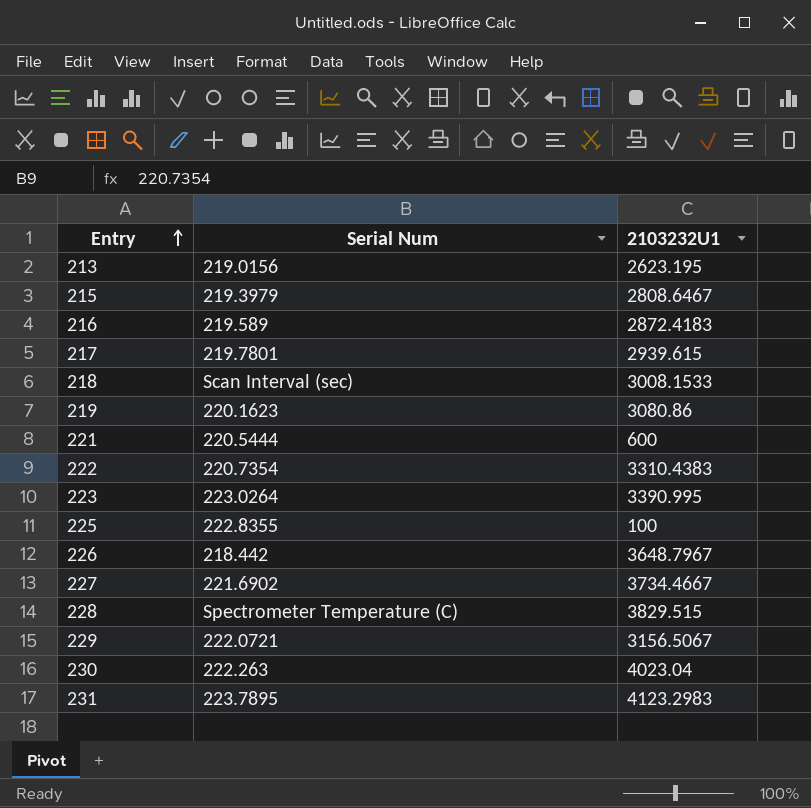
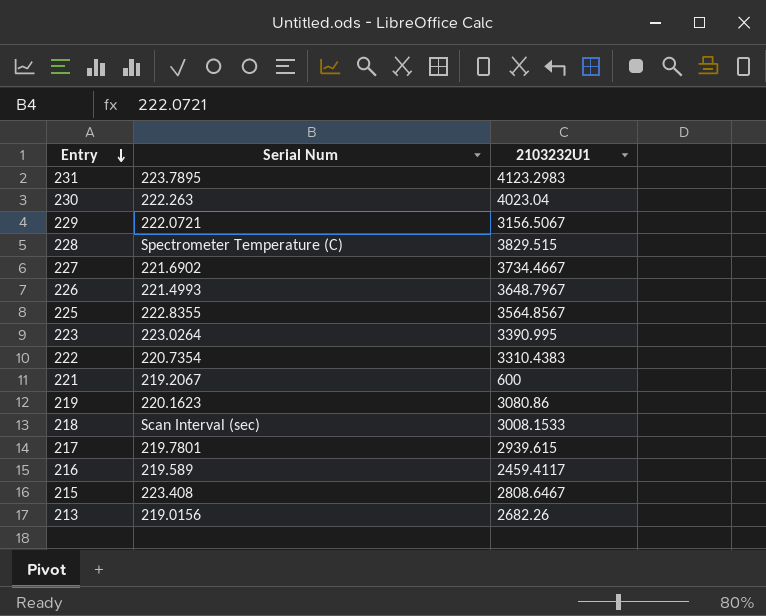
row order: Entry ascending -> Entry descending
226 | Serial Num: 218.442 -> 221.4993
225 | 2103232U1: 100 -> 3564.8567
221 | Serial Num: 220.5444 -> 219.2067
216 | 2103232U1: 2872.4183 -> 2459.4117
215 | Serial Num: 219.3979 -> 223.408
213 | 2103232U1: 2623.195 -> 2682.26

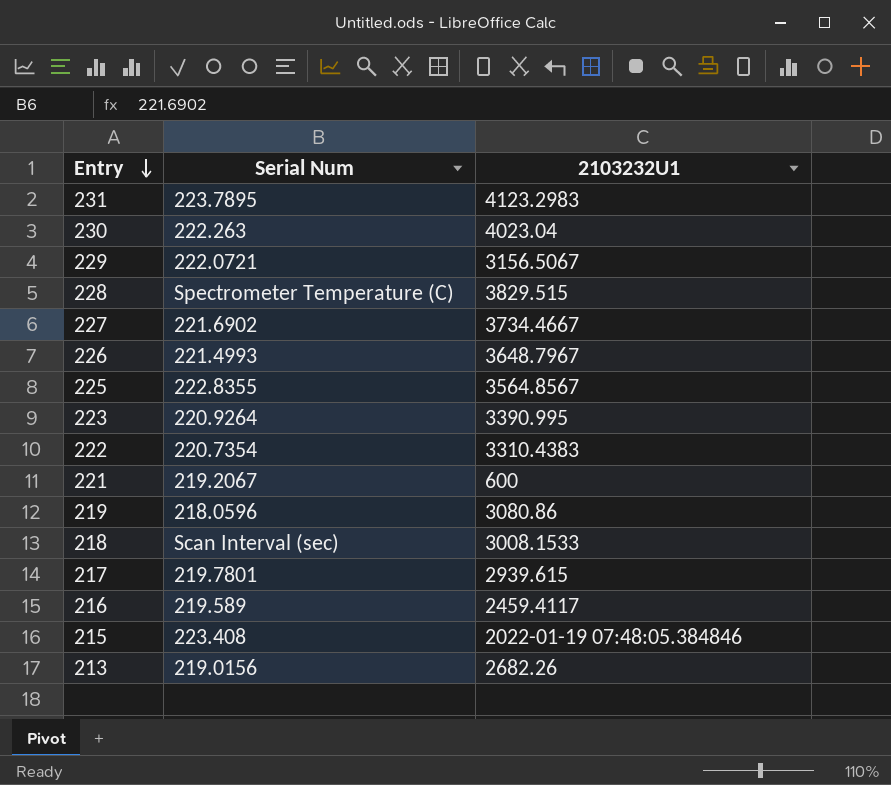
223 | Serial Num: 223.0264 -> 220.9264
219 | Serial Num: 220.1623 -> 218.0596
215 | 2103232U1: 2808.6467 -> 2022-01-19 07:48:05.384846

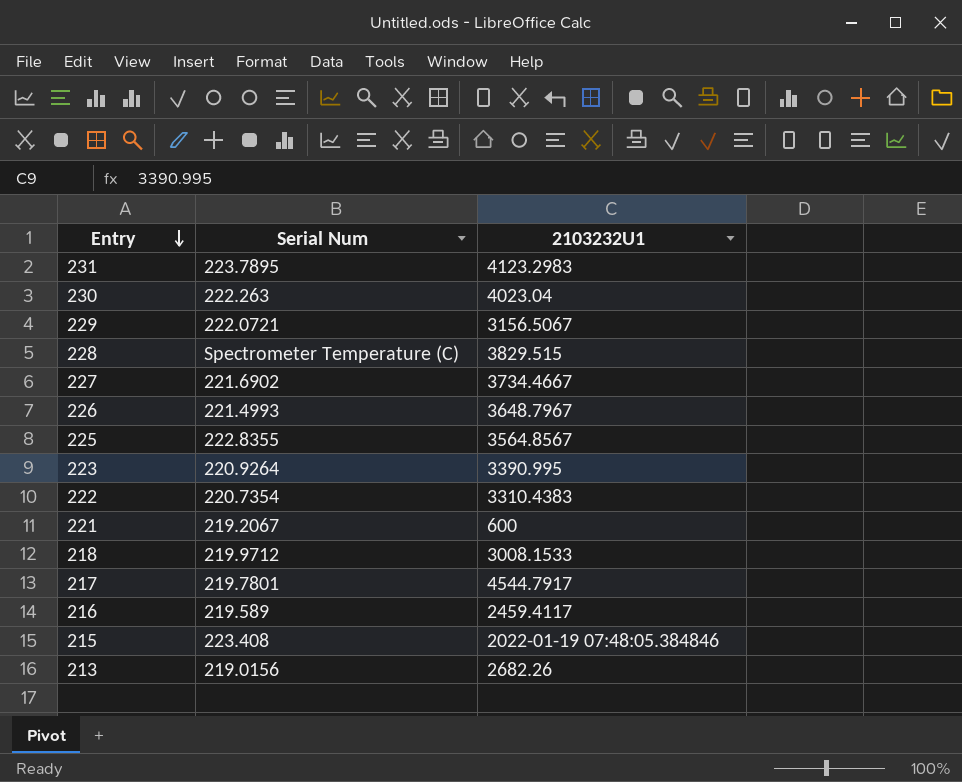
row 219: 218.0596 | 3080.86 -> none
218 | Serial Num: Scan Interval (sec) -> 219.9712
217 | 2103232U1: 2939.615 -> 4544.7917

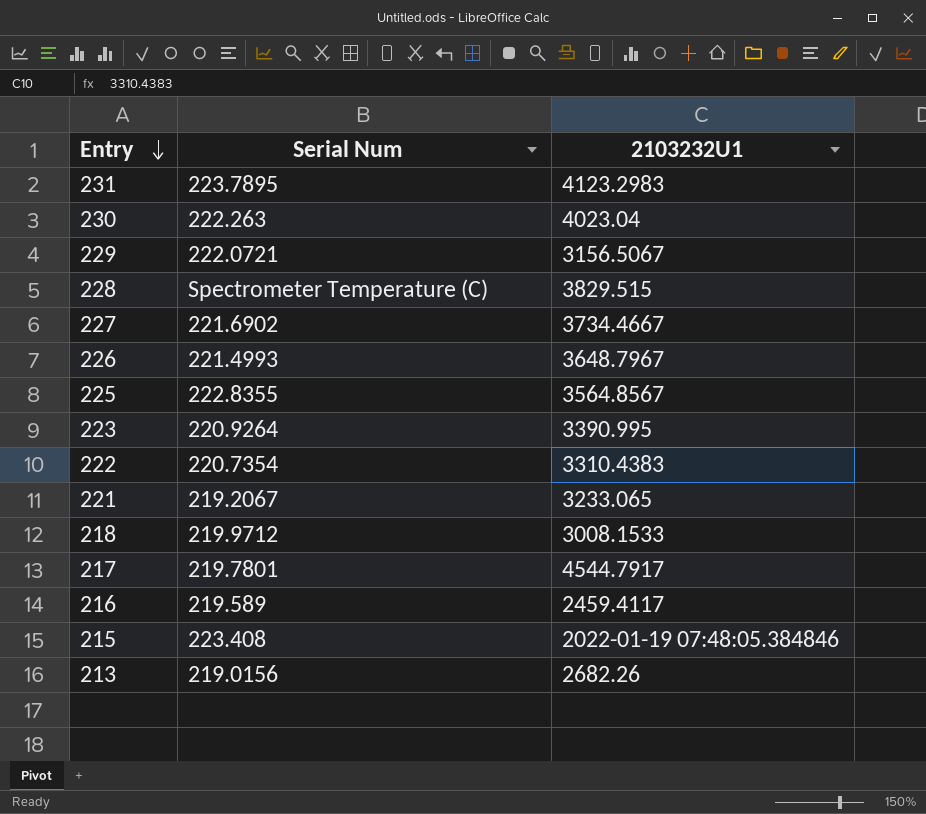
221 | 2103232U1: 600 -> 3233.065

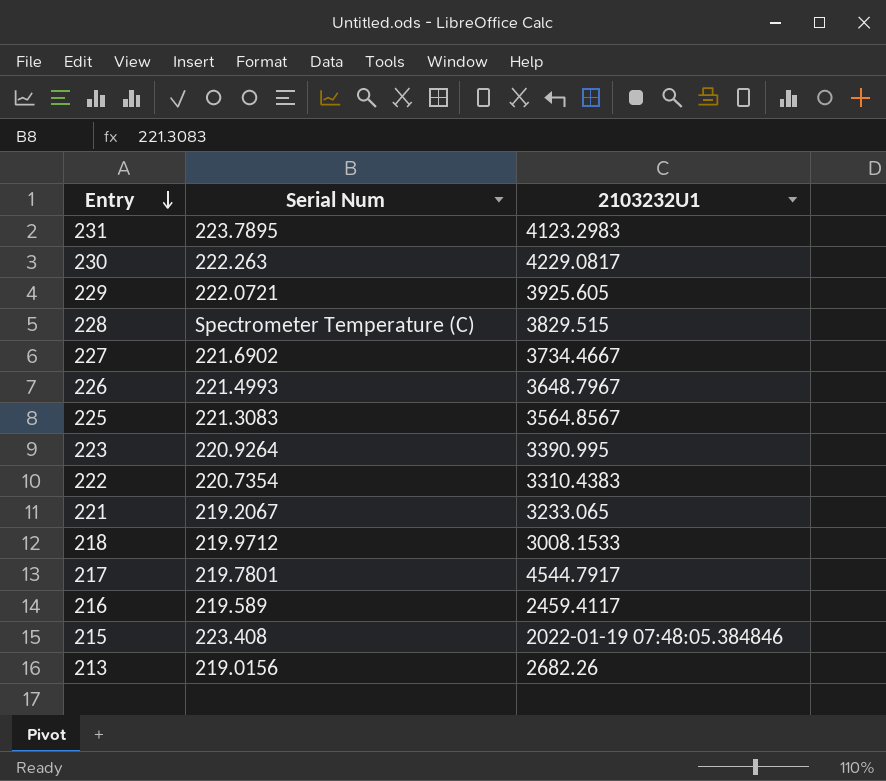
230 | 2103232U1: 4023.04 -> 4229.0817
229 | 2103232U1: 3156.5067 -> 3925.605
225 | Serial Num: 222.8355 -> 221.3083

